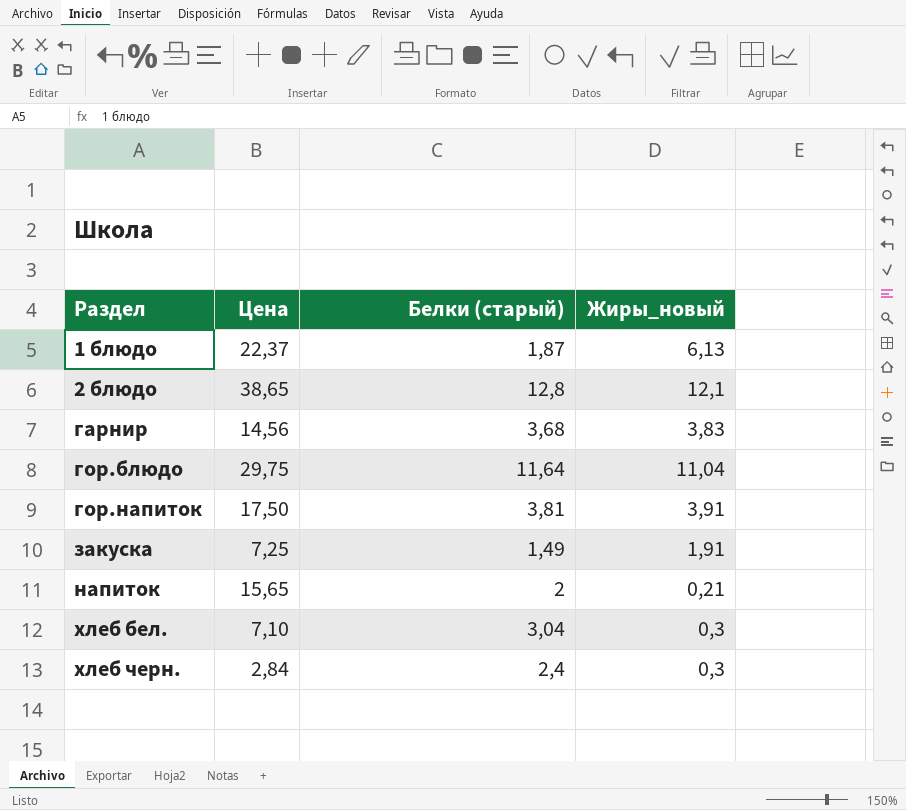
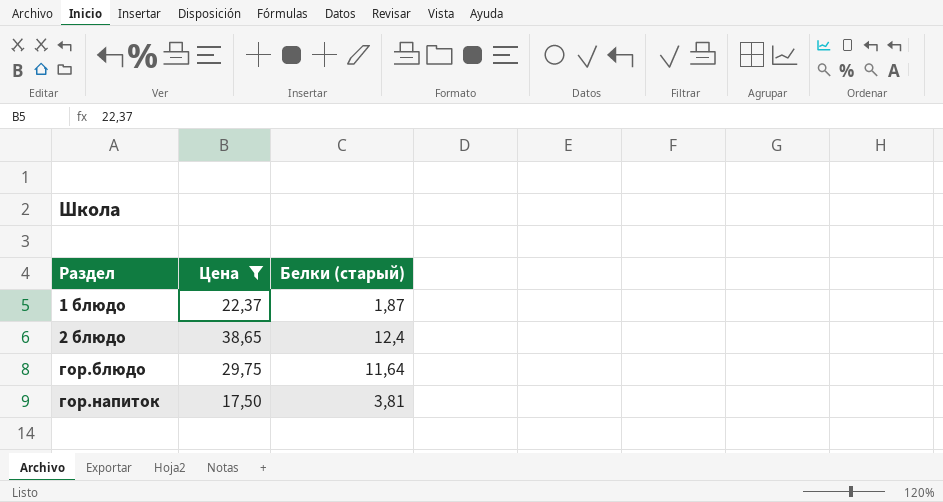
filter: none -> Цена >= 17,50
column Жиры_новый | position: 4 -> none
2 блюдо | Белки (старый): 12,8 -> 12,4

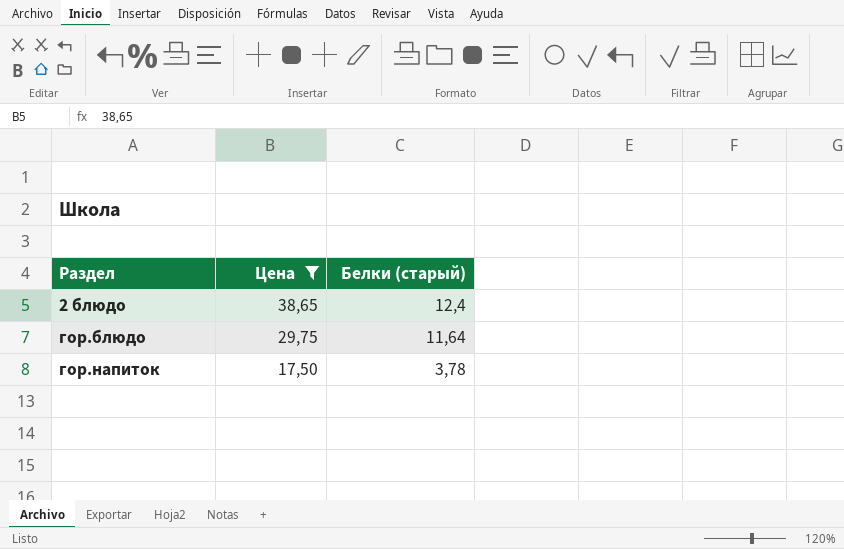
row 1 блюдо: 22,37 | 1,87 -> none
гор.напиток | Белки (старый): 3,81 -> 3,78

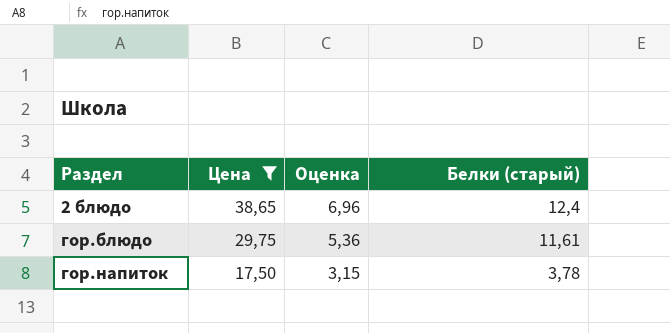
column Оценка | formula: none -> [Цена] * 0,18
гор.блюдо | Белки (старый): 11,64 -> 11,61

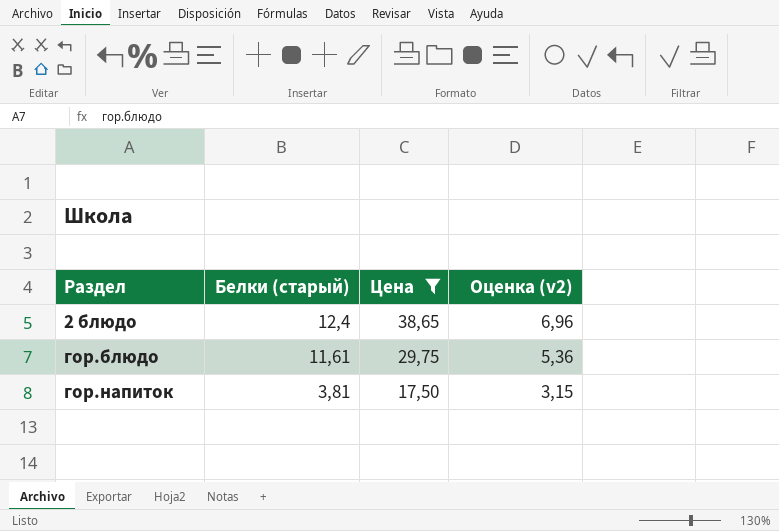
column Белки (старый) | position: 4 -> 2
column name: Оценка -> Оценка (v2)
гор.напиток | Белки (старый): 3,78 -> 3,81

